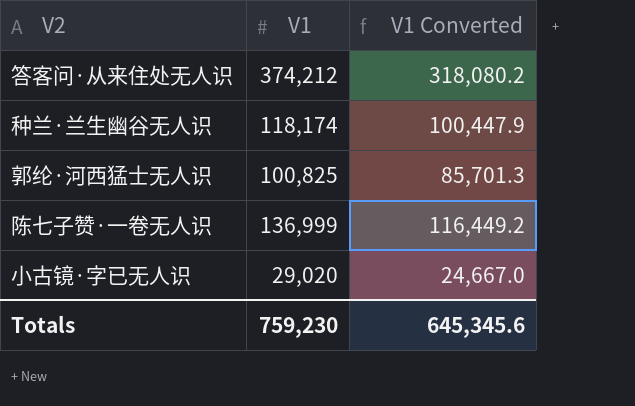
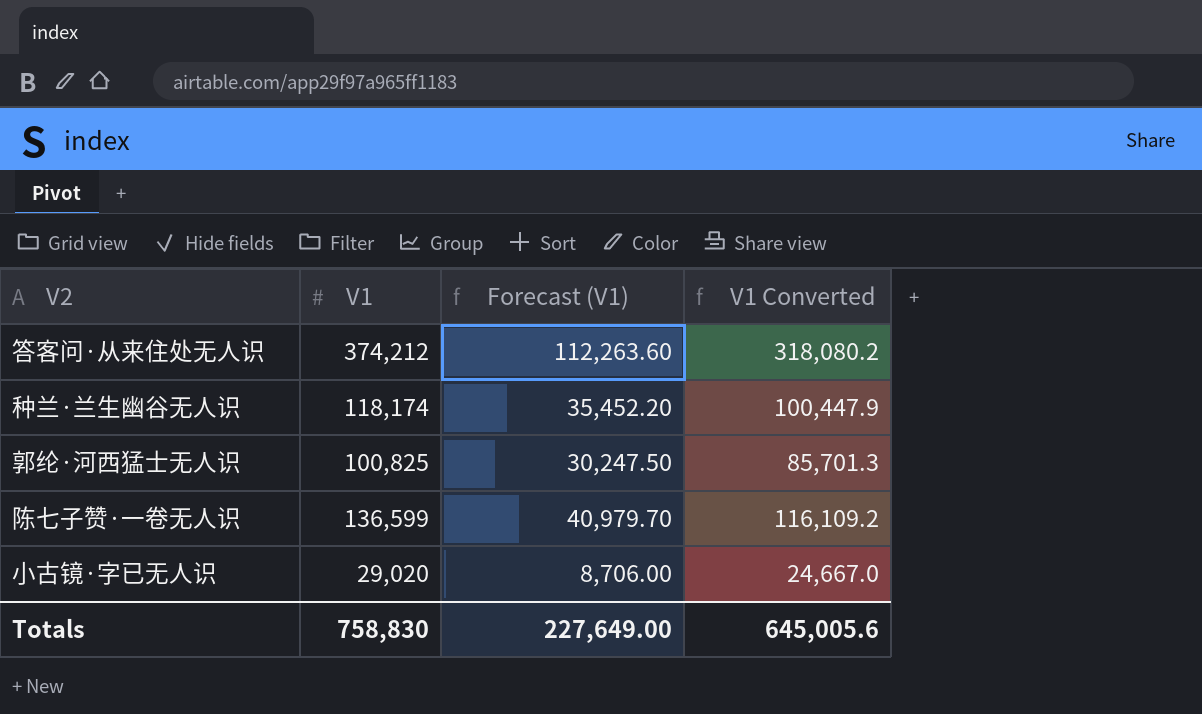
column Forecast (V1) | formula: none -> [V1] * 0.3
陈七子赞·一卷无人识 | V1: 136,999 -> 136,599
陈七子赞·一卷无人识 | V1 Converted: 116,449.2 -> 116,109.2
Totals | V1: 759,230 -> 758,830
Totals | V1 Converted: 645,345.6 -> 645,005.6

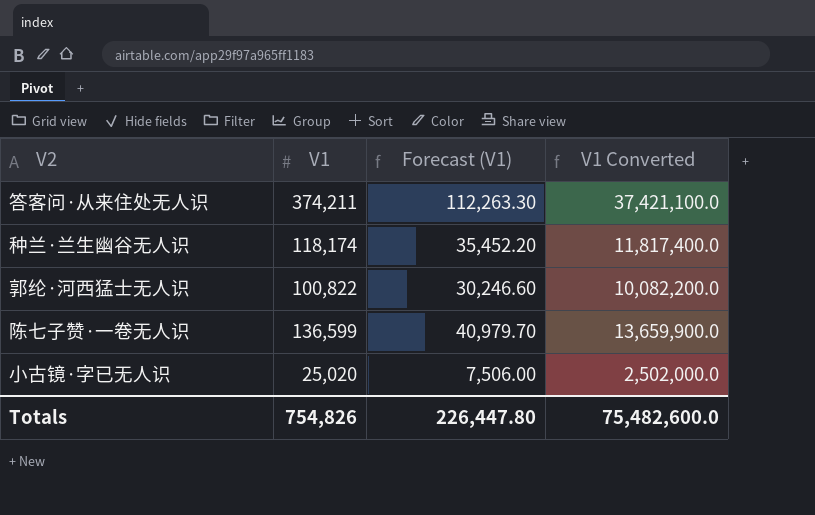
column V1 Converted | formula: [V1] * 0.85 -> [V1] * 100
答客问·从来住处无人识 | V1: 374,212 -> 374,211
答客问·从来住处无人识 | Forecast (V1): 112,263.60 -> 112,263.30
郭纶·河西猛士无人识 | V1: 100,825 -> 100,822
郭纶·河西猛士无人识 | Forecast (V1): 30,247.50 -> 30,246.60
小古镜·字已无人识 | V1: 29,020 -> 25,020
小古镜·字已无人识 | Forecast (V1): 8,706.00 -> 7,506.00
Totals | V1: 758,830 -> 754,826
Totals | Forecast (V1): 227,649.00 -> 226,447.80
Totals | V1 Converted: 645,005.6 -> 75,482,600.0

